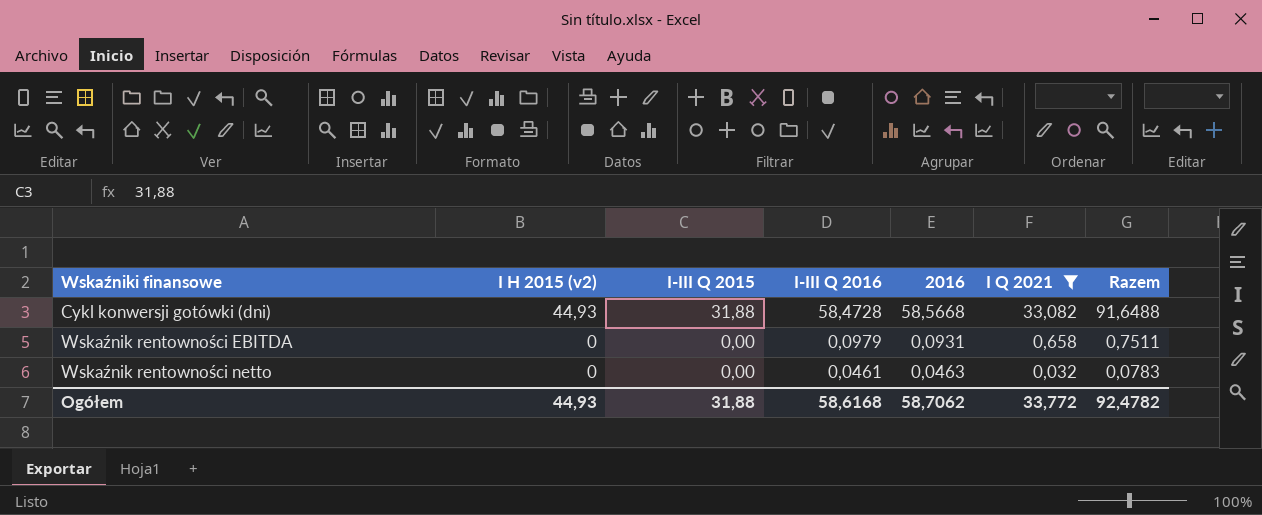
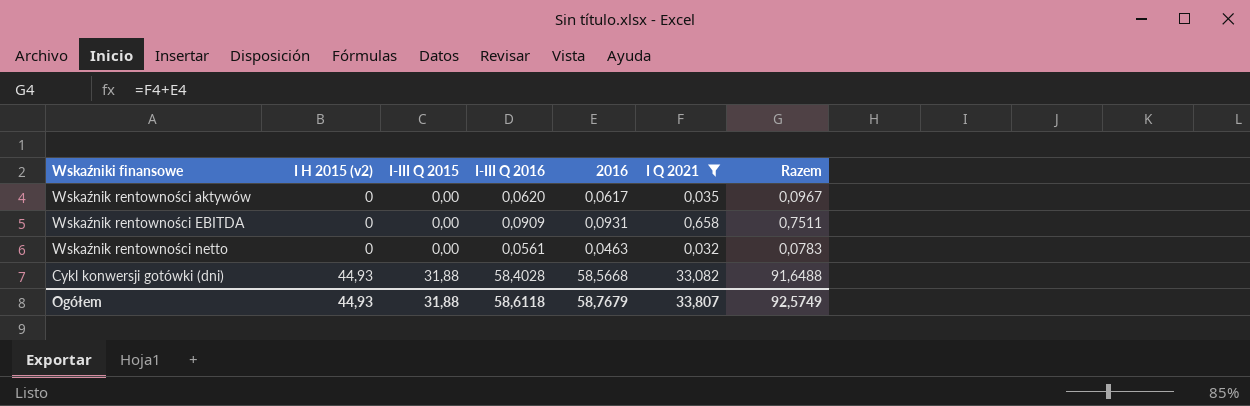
row order: Wskaźniki finansowe ascending -> I H 2015 (v2) ascending
row Wskaźnik rentowności aktywów: none -> 0 | 0,00 | 0,0620 | 0,0617 | 0,035 | 0,0967
Wskaźnik rentowności EBITDA | I-III Q 2016: 0,0979 -> 0,0909
Wskaźnik rentowności netto | I-III Q 2016: 0,0461 -> 0,0561
Cykl konwersji gotówki (dni) | I-III Q 2016: 58,4728 -> 58,4028
Ogółem | I-III Q 2016: 58,6168 -> 58,6118
Ogółem | 2016: 58,7062 -> 58,7679
Ogółem | I Q 2021: 33,772 -> 33,807
Ogółem | Razem: 92,4782 -> 92,5749

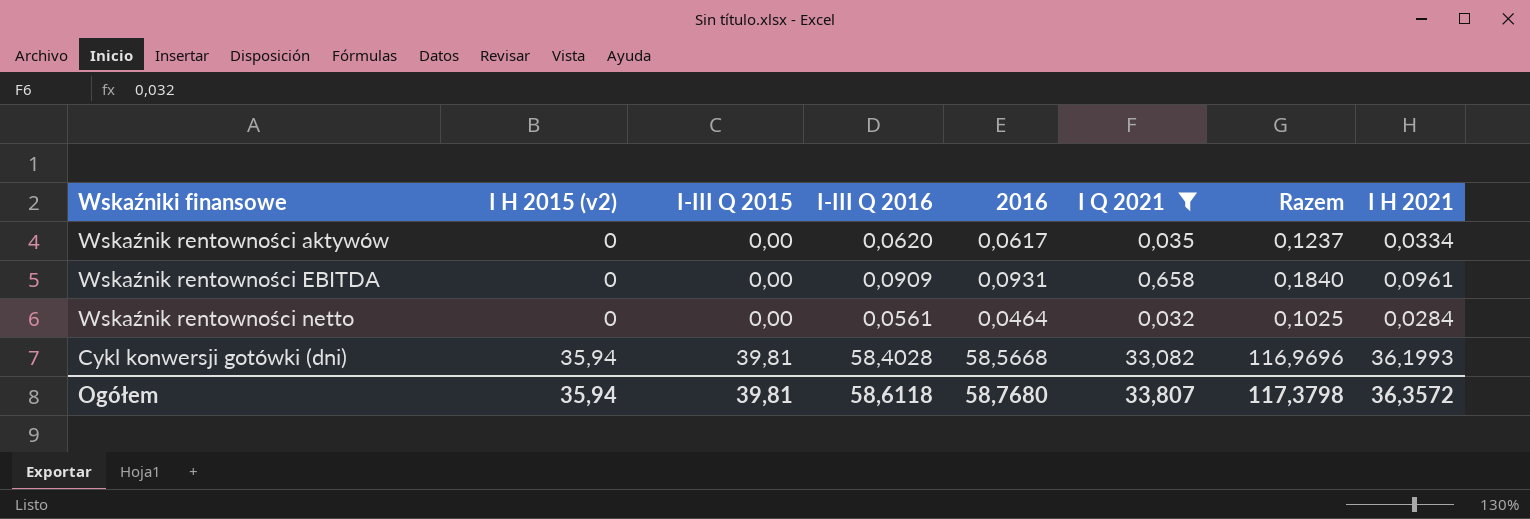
column Razem | formula: [2016] + [I Q 2021] -> [I-III Q 2016] + [2016]
column I H 2021 | position: none -> 8
Wskaźnik rentowności netto | 2016: 0,0463 -> 0,0464
Cykl konwersji gotówki (dni) | I H 2015 (v2): 44,93 -> 35,94
Cykl konwersji gotówki (dni) | I-III Q 2015: 31,88 -> 39,81
Ogółem | I H 2015 (v2): 44,93 -> 35,94
Ogółem | I-III Q 2015: 31,88 -> 39,81
Ogółem | 2016: 58,7679 -> 58,7680
Ogółem | Razem: 92,5749 -> 117,3798

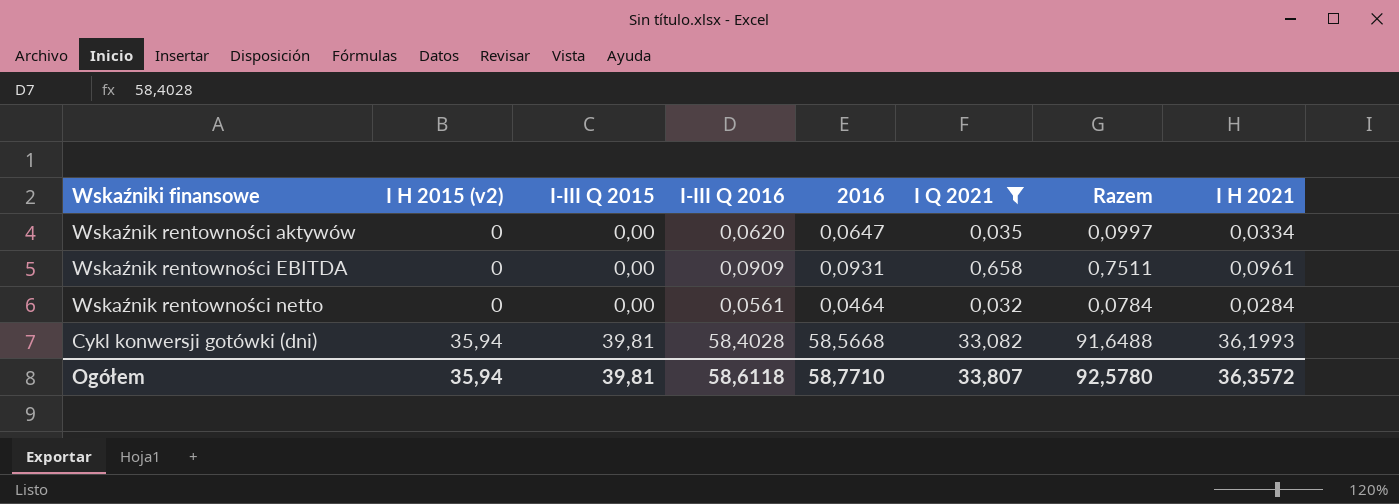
column Razem | formula: [I-III Q 2016] + [2016] -> [2016] + [I Q 2021]
Wskaźnik rentowności aktywów | 2016: 0,0617 -> 0,0647
Ogółem | 2016: 58,7680 -> 58,7710
Ogółem | Razem: 117,3798 -> 92,5780

